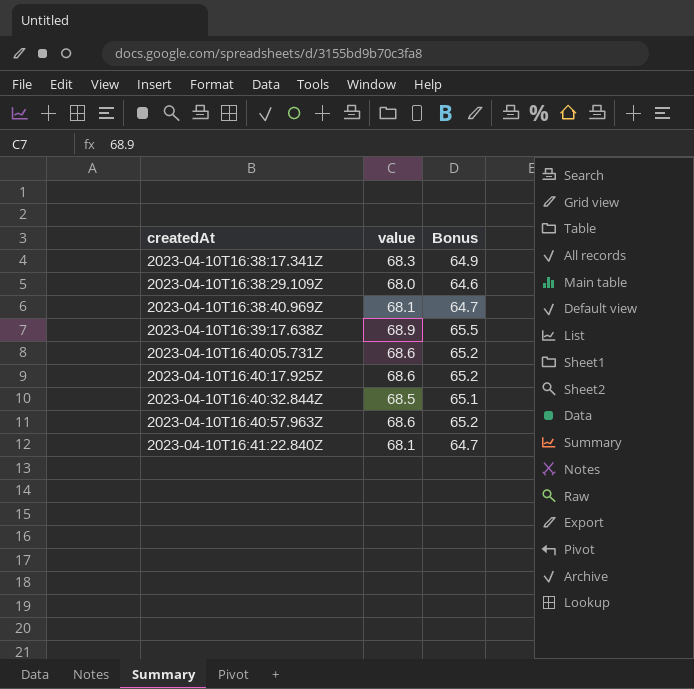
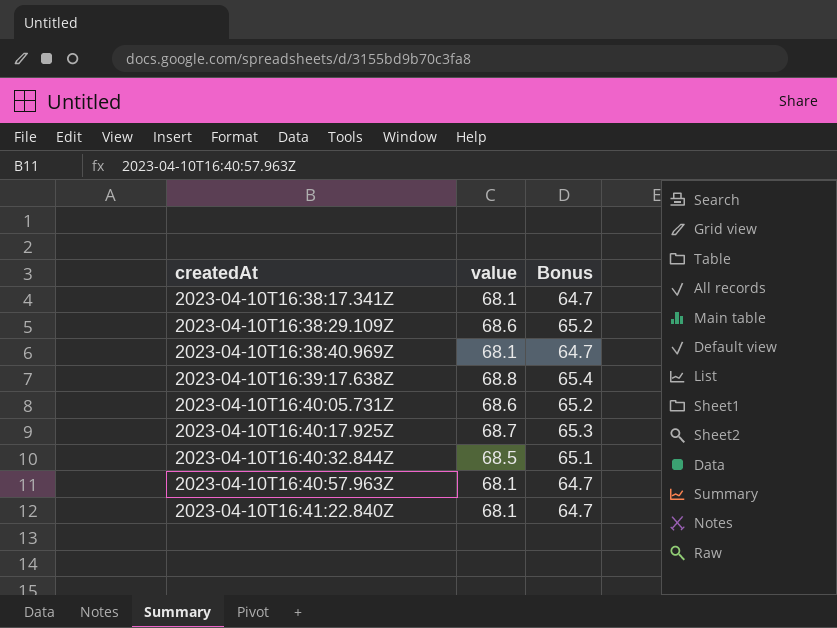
2023-04-10T16:38:17.341Z | value: 68.3 -> 68.1
2023-04-10T16:38:17.341Z | Bonus: 64.9 -> 64.7
2023-04-10T16:38:29.109Z | value: 68.0 -> 68.6
2023-04-10T16:38:29.109Z | Bonus: 64.6 -> 65.2
2023-04-10T16:39:17.638Z | value: 68.9 -> 68.8
2023-04-10T16:39:17.638Z | Bonus: 65.5 -> 65.4
2023-04-10T16:40:17.925Z | value: 68.6 -> 68.7
2023-04-10T16:40:17.925Z | Bonus: 65.2 -> 65.3
2023-04-10T16:40:57.963Z | value: 68.6 -> 68.1
2023-04-10T16:40:57.963Z | Bonus: 65.2 -> 64.7

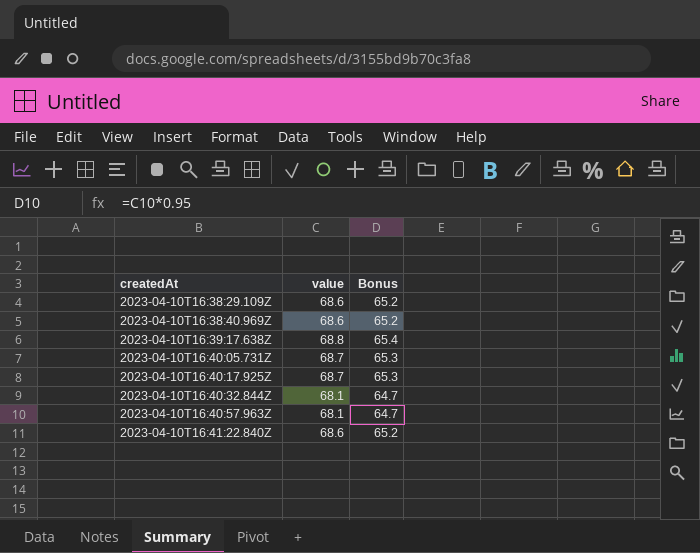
row 2023-04-10T16:38:17.341Z: 68.1 | 64.7 -> none
2023-04-10T16:38:40.969Z | value: 68.1 -> 68.6
2023-04-10T16:38:40.969Z | Bonus: 64.7 -> 65.2
2023-04-10T16:40:05.731Z | value: 68.6 -> 68.7
2023-04-10T16:40:05.731Z | Bonus: 65.2 -> 65.3
2023-04-10T16:40:32.844Z | value: 68.5 -> 68.1
2023-04-10T16:40:32.844Z | Bonus: 65.1 -> 64.7
2023-04-10T16:41:22.840Z | value: 68.1 -> 68.6
2023-04-10T16:41:22.840Z | Bonus: 64.7 -> 65.2

